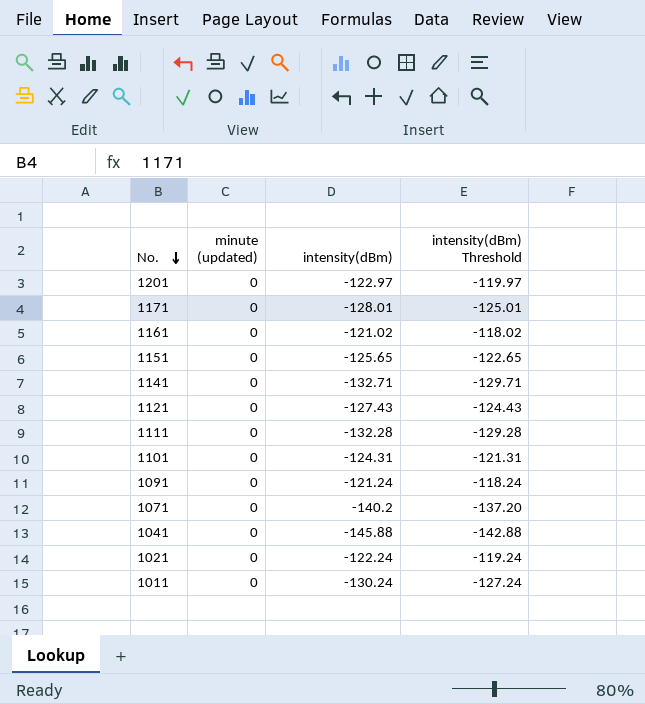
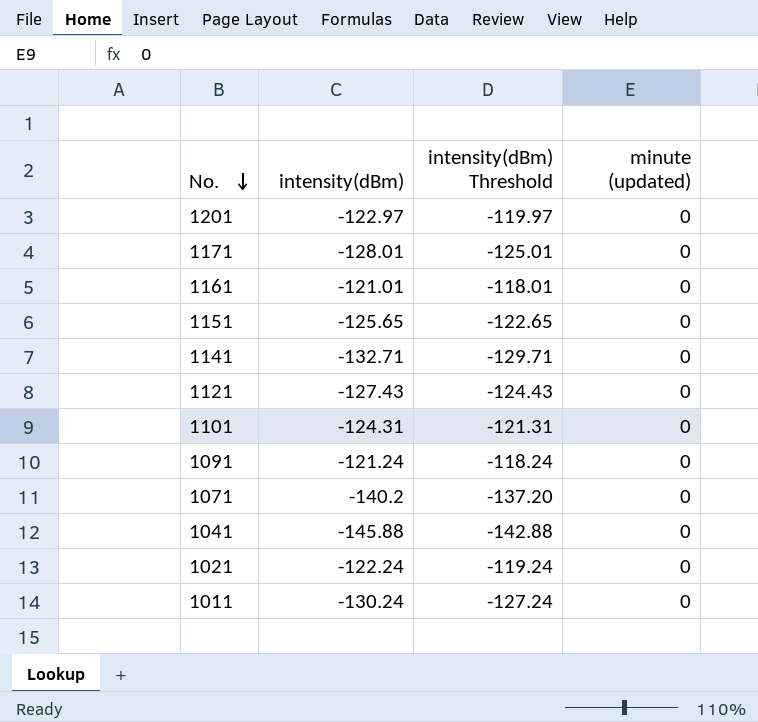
column minute (updated) | position: 2 -> 4
row 1111: 0 | -132.28 | -129.28 -> none
1161 | intensity(dBm): -121.02 -> -121.01
1161 | intensity(dBm) Threshold: -118.02 -> -118.01

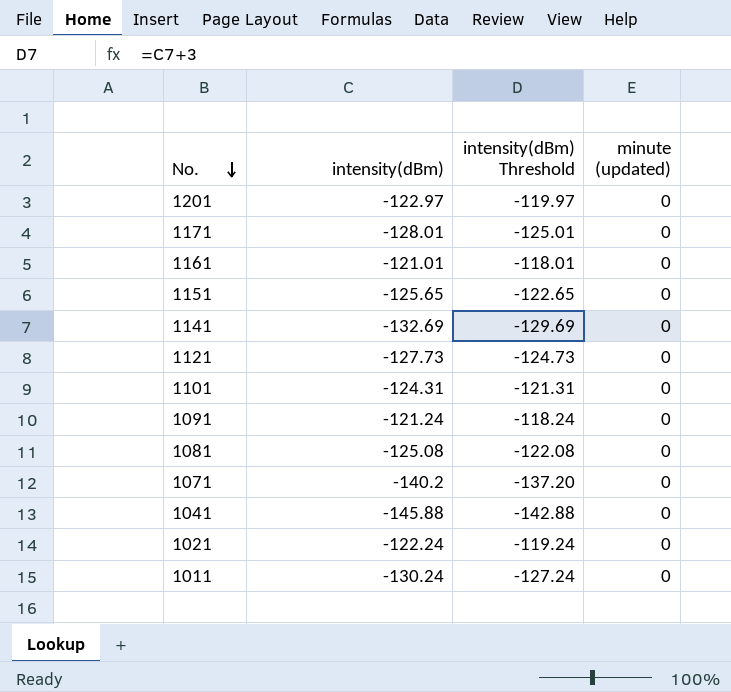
1141 | intensity(dBm): -132.71 -> -132.69
1141 | intensity(dBm) Threshold: -129.71 -> -129.69
1121 | intensity(dBm): -127.43 -> -127.73
1121 | intensity(dBm) Threshold: -124.43 -> -124.73
row 1081: none -> -125.08 | -122.08 | 0

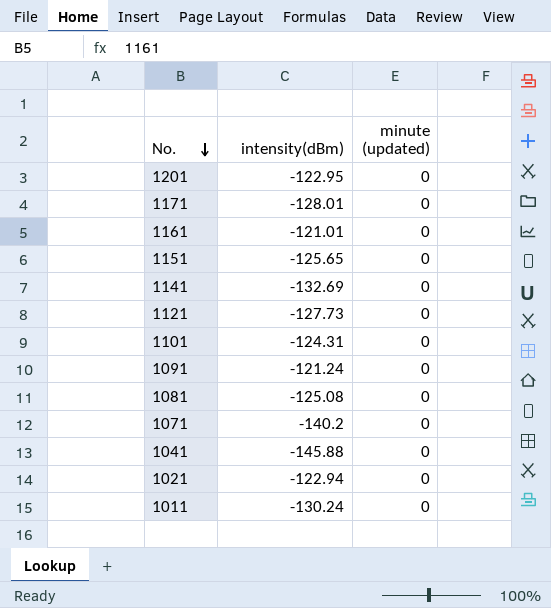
column intensity(dBm) Threshold | formula: [intensity(dBm)] + 3 -> none
1201 | intensity(dBm): -122.97 -> -122.95
1021 | intensity(dBm): -122.24 -> -122.94

